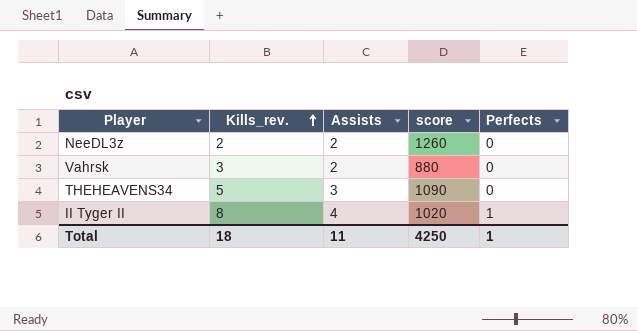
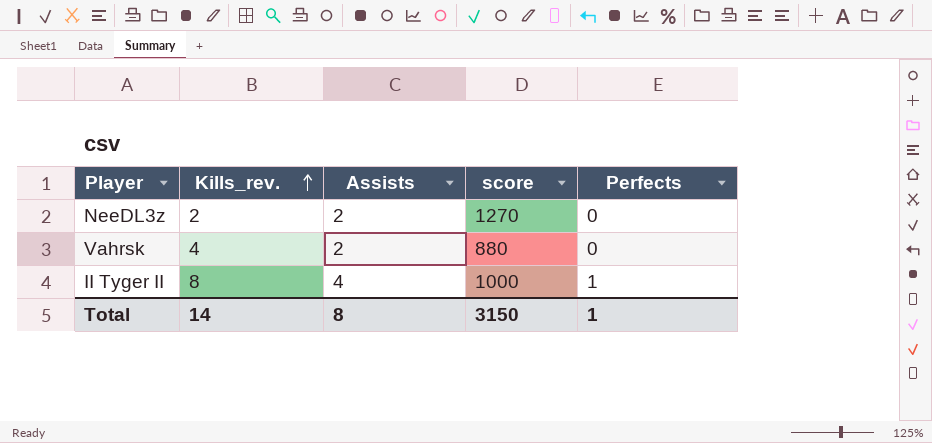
row THEHEAVENS34: 5 | 3 | 1090 | 0 -> none
NeeDL3z | score: 1260 -> 1270
Vahrsk | Kills_rev.: 3 -> 4
II Tyger II | score: 1020 -> 1000
Total | Kills_rev.: 18 -> 14
Total | Assists: 11 -> 8
Total | score: 4250 -> 3150

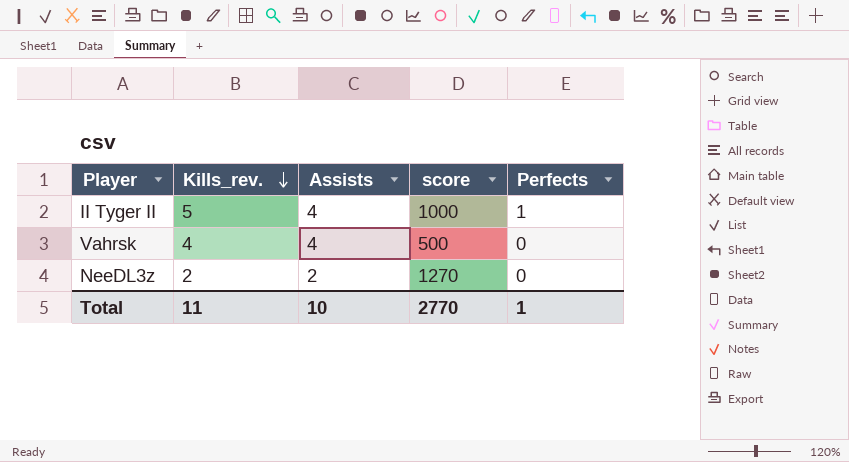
row order: Kills_rev. ascending -> Kills_rev. descending
II Tyger II | Kills_rev.: 8 -> 5
Vahrsk | Assists: 2 -> 4
Vahrsk | score: 880 -> 500
Total | Kills_rev.: 14 -> 11
Total | Assists: 8 -> 10
Total | score: 3150 -> 2770

